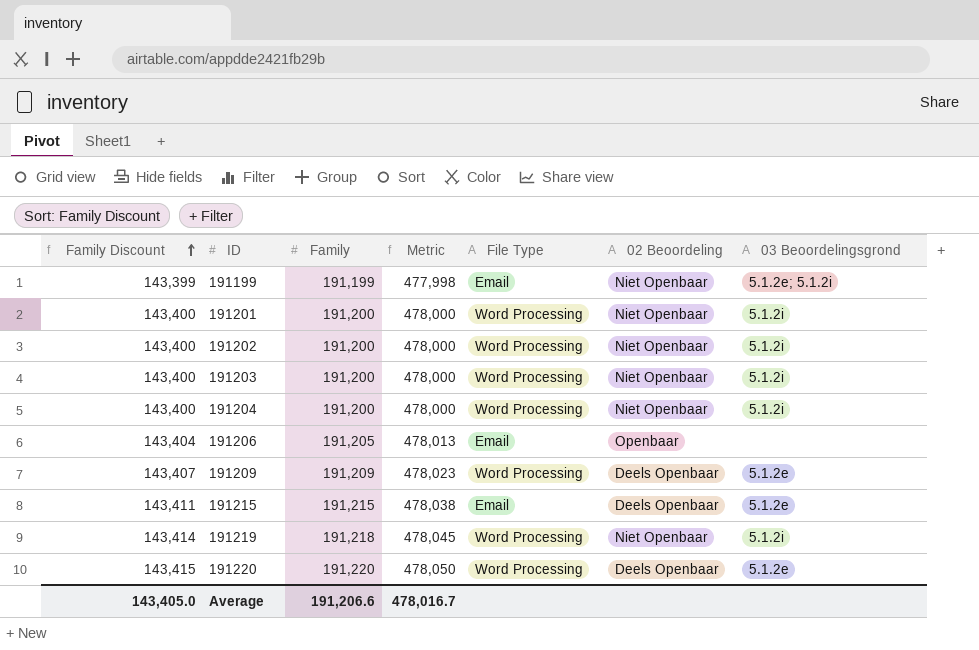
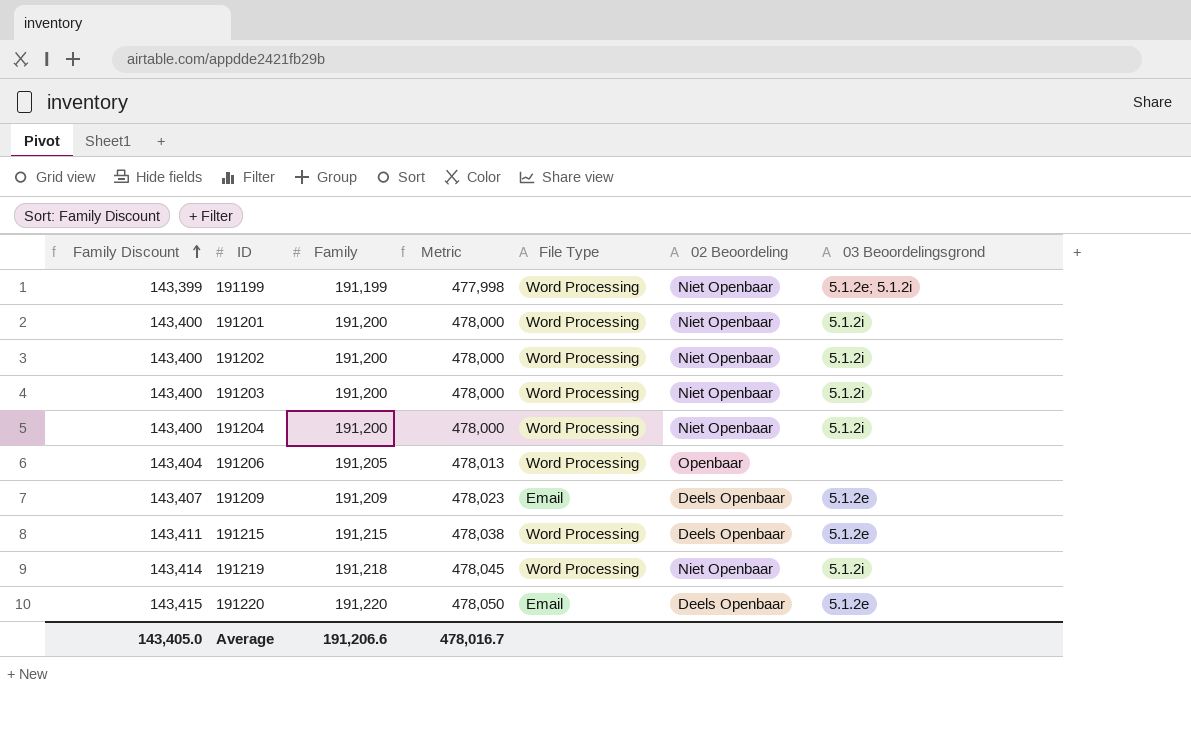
191199 | File Type: Email -> Word Processing
191206 | File Type: Email -> Word Processing
191209 | File Type: Word Processing -> Email
191215 | File Type: Email -> Word Processing
191220 | File Type: Word Processing -> Email

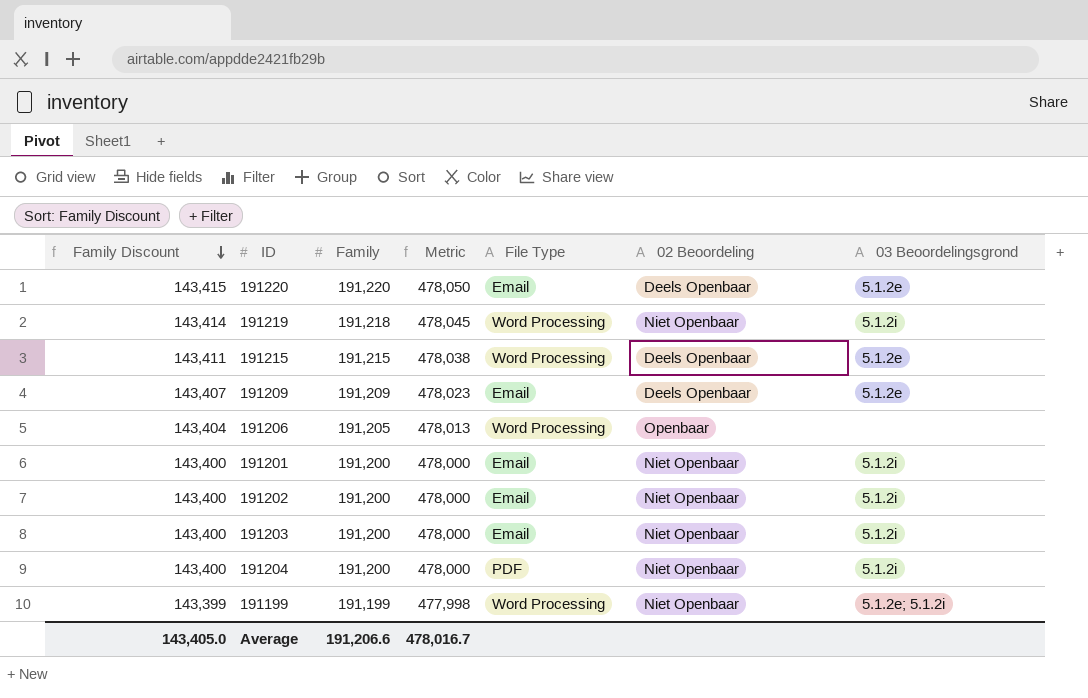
row order: Family Discount ascending -> Family Discount descending
191201 | File Type: Word Processing -> Email
191202 | File Type: Word Processing -> Email
191203 | File Type: Word Processing -> Email
191204 | File Type: Word Processing -> PDF

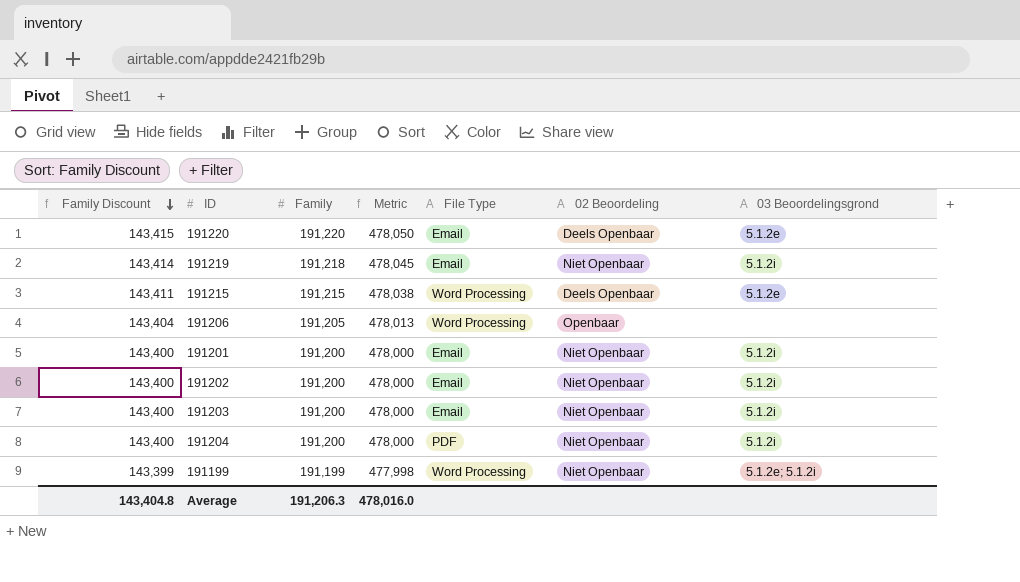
row 191209: 143,407 | 191,209 | 478,023 | Email | Deels Openbaar | 5.1.2e -> none
191219 | File Type: Word Processing -> Email
Average | Family Discount: 143,405.0 -> 143,404.8
Average | Family: 191,206.6 -> 191,206.3
Average | Metric: 478,016.7 -> 478,016.0

